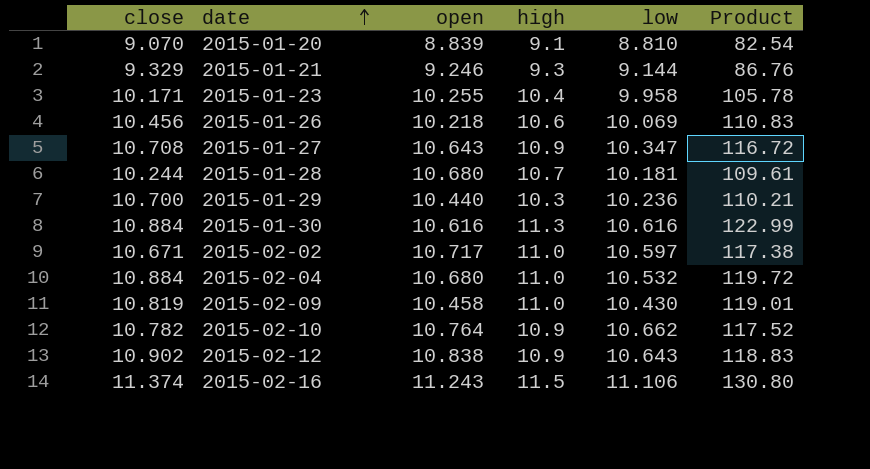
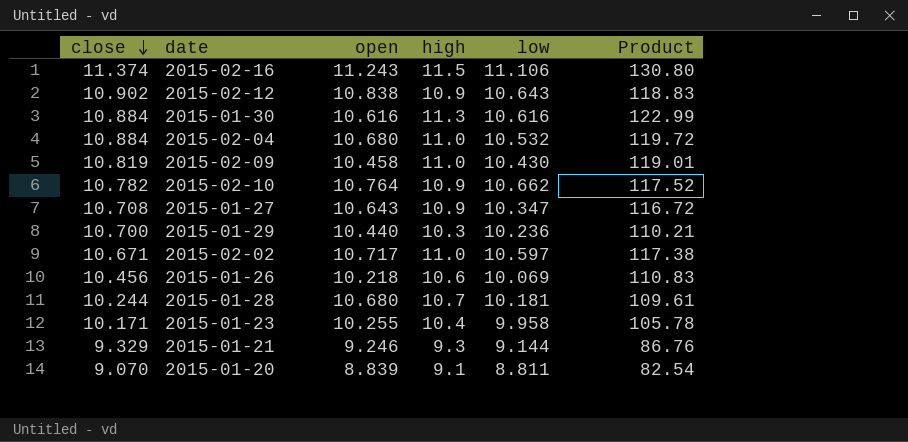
row order: date ascending -> close descending
2015-01-20 | low: 8.810 -> 8.811

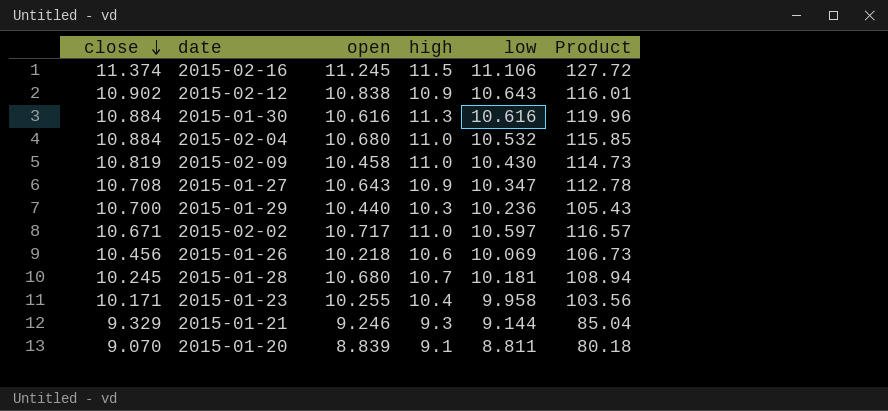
column Product | formula: [close] * [high] -> [high] * [low]
row 2015-02-10: 10.782 | 10.764 | 10.9 | 10.662 | 117.52 -> none
2015-02-16 | open: 11.243 -> 11.245
2015-01-28 | close: 10.244 -> 10.245

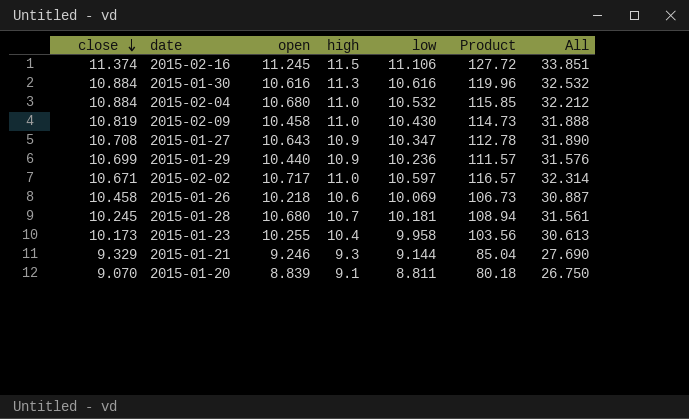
column All | formula: none -> [open] + [high] + [low]
row 2015-02-12: 10.902 | 10.838 | 10.9 | 10.643 | 116.01 -> none
2015-01-29 | close: 10.700 -> 10.699
2015-01-29 | high: 10.3 -> 10.9
2015-01-29 | Product: 105.43 -> 111.57
2015-01-26 | close: 10.456 -> 10.458
2015-01-23 | close: 10.171 -> 10.173

